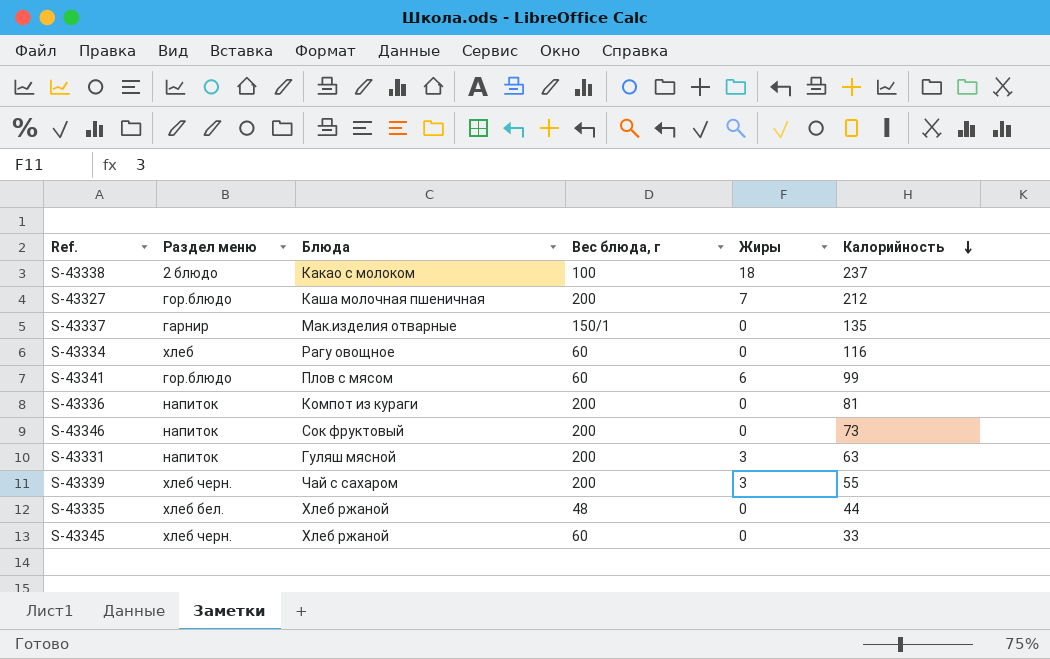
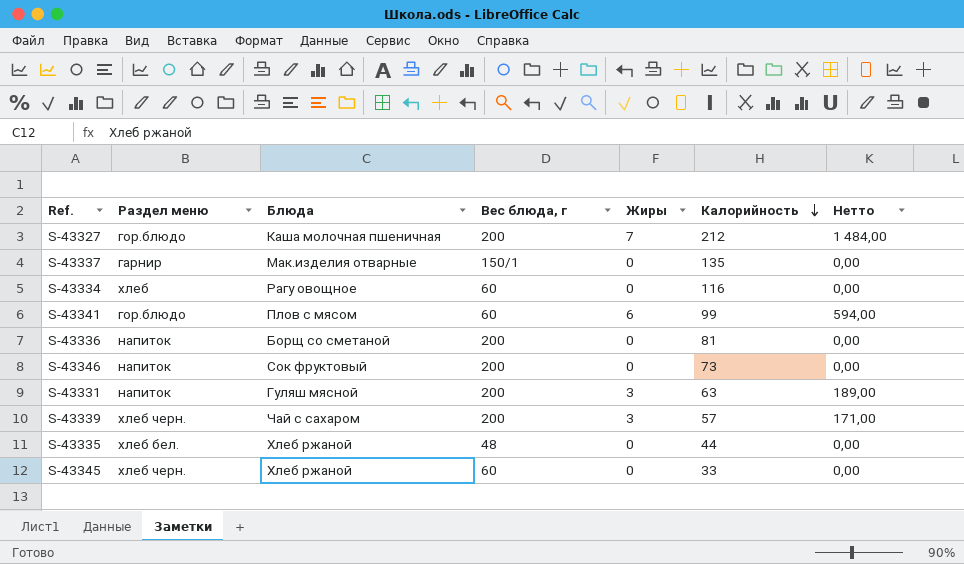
column Нетто | formula: none -> [Жиры] * [Калорийность]
row S-43338: 2 блюдо | Какао с молоком | 100 | 18 | 237 -> none
S-43336 | Блюда: Компот из кураги -> Борщ со сметаной
S-43339 | Калорийность: 55 -> 57

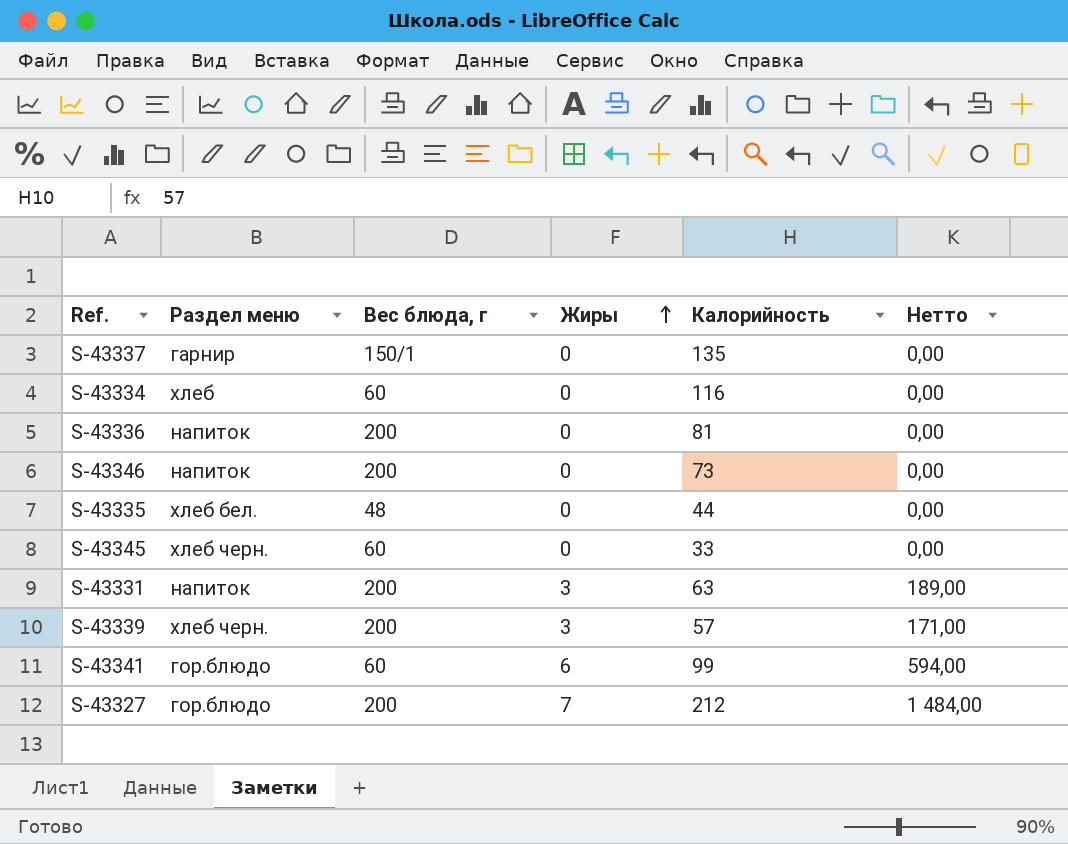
row order: Калорийность descending -> Жиры ascending
column Блюда | position: 3 -> none

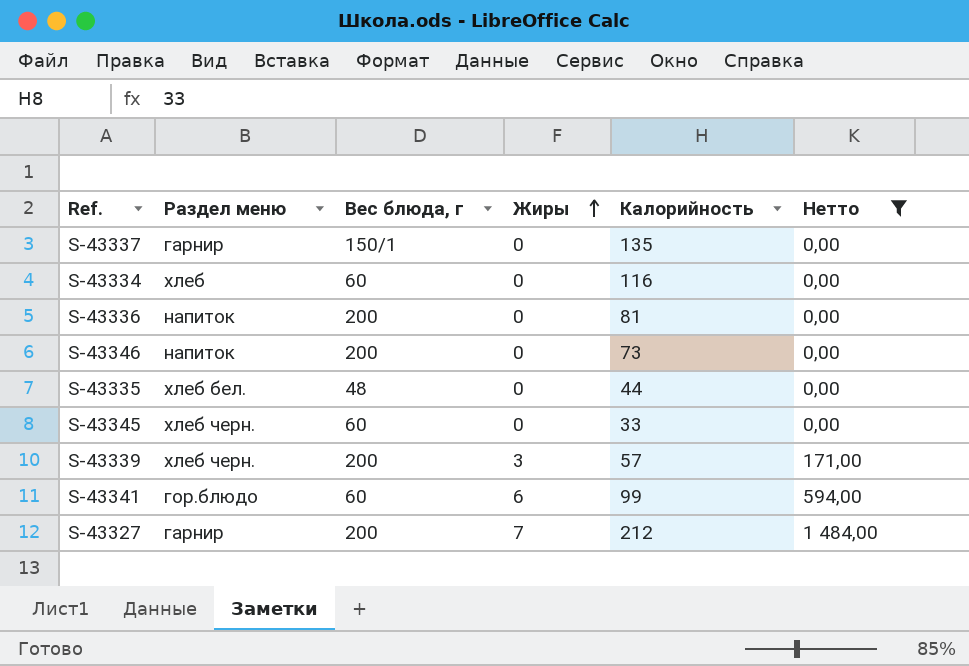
filter: none -> Нетто != 189,00
S-43327 | Раздел меню: гор.блюдо -> гарнир

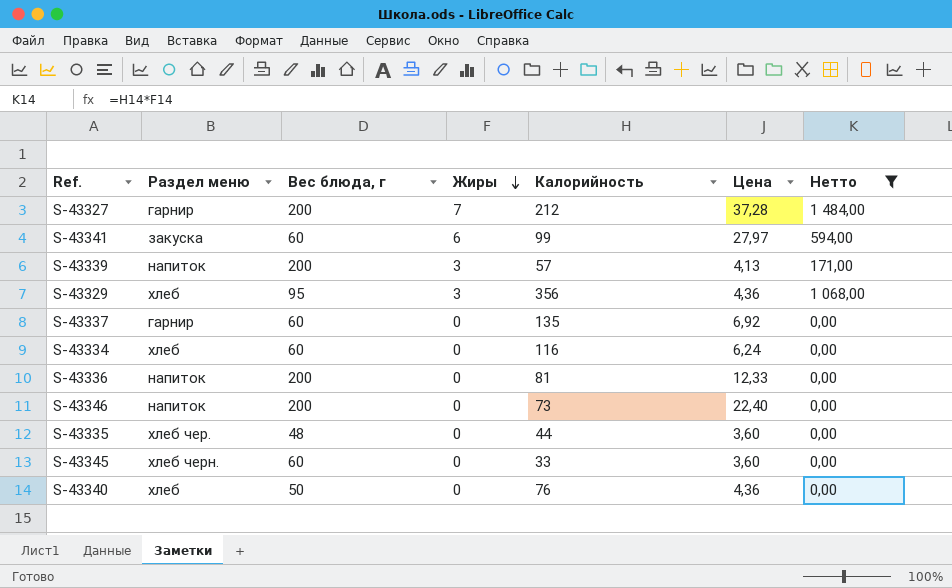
row order: Жиры ascending -> Жиры descending
column Цена | position: none -> 6
S-43341 | Раздел меню: гор.блюдо -> закуска
S-43339 | Раздел меню: хлеб черн. -> напиток
row S-43329: none -> хлеб | 95 | 3 | 356 | 4,36 | 1 068,00
S-43337 | Вес блюда, г: 150/1 -> 60
S-43335 | Раздел меню: хлеб бел. -> хлеб чер.
row S-43340: none -> хлеб | 50 | 0 | 76 | 4,36 | 0,00

